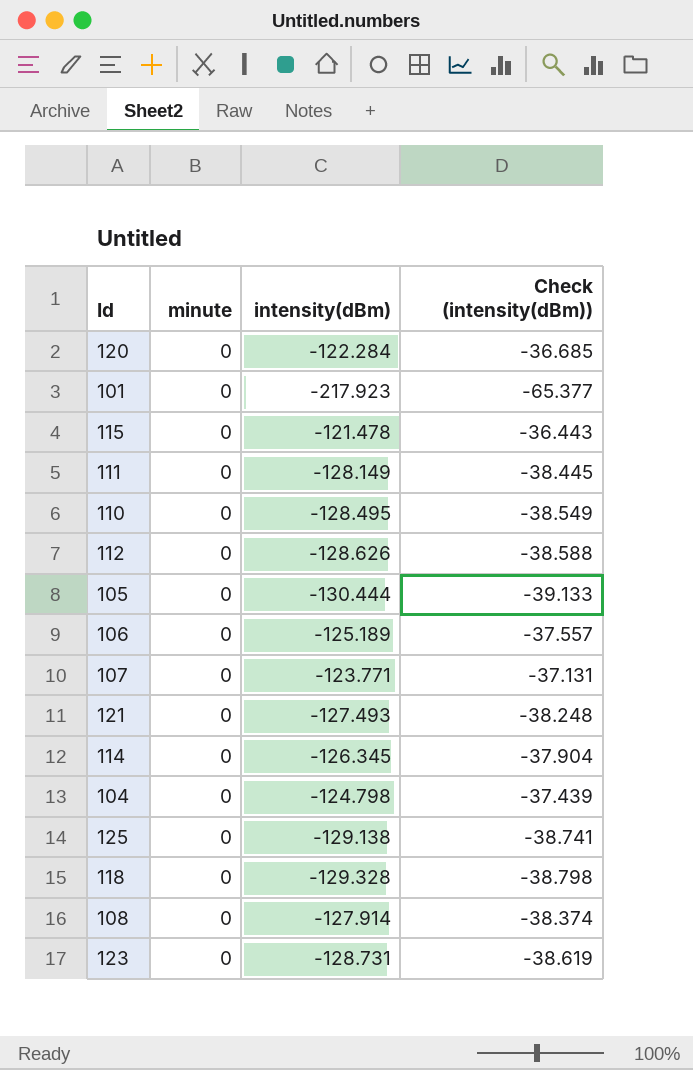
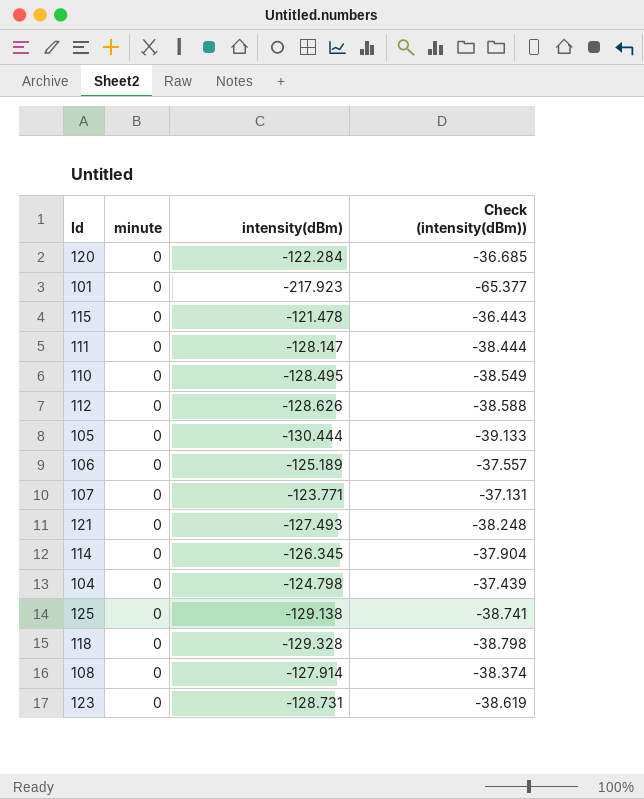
111 | intensity(dBm): -128.149 -> -128.147
111 | Check (intensity(dBm)): -38.445 -> -38.444

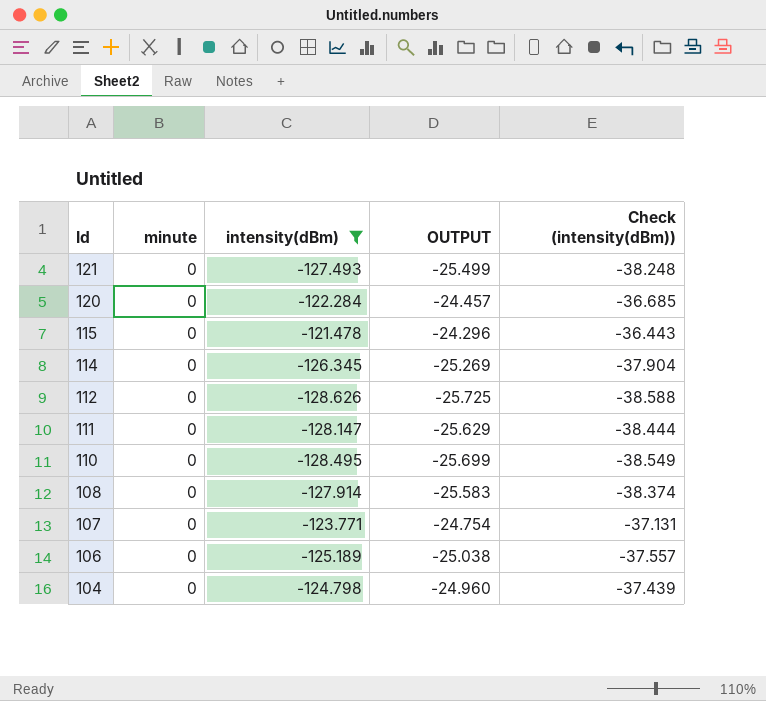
filter: none -> intensity(dBm) >= -128.626
row order: none -> Id descending
column OUTPUT | formula: none -> [intensity(dBm)] * 0.2

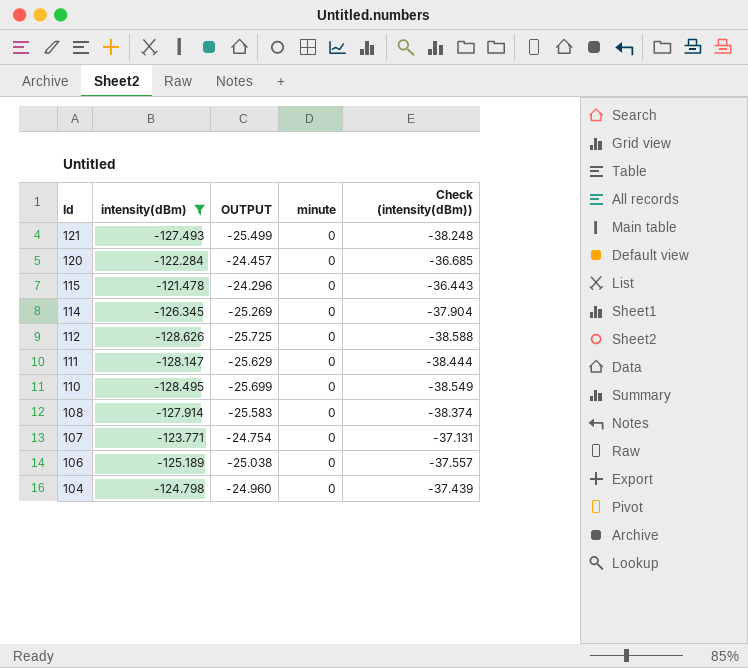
column minute | position: 2 -> 4

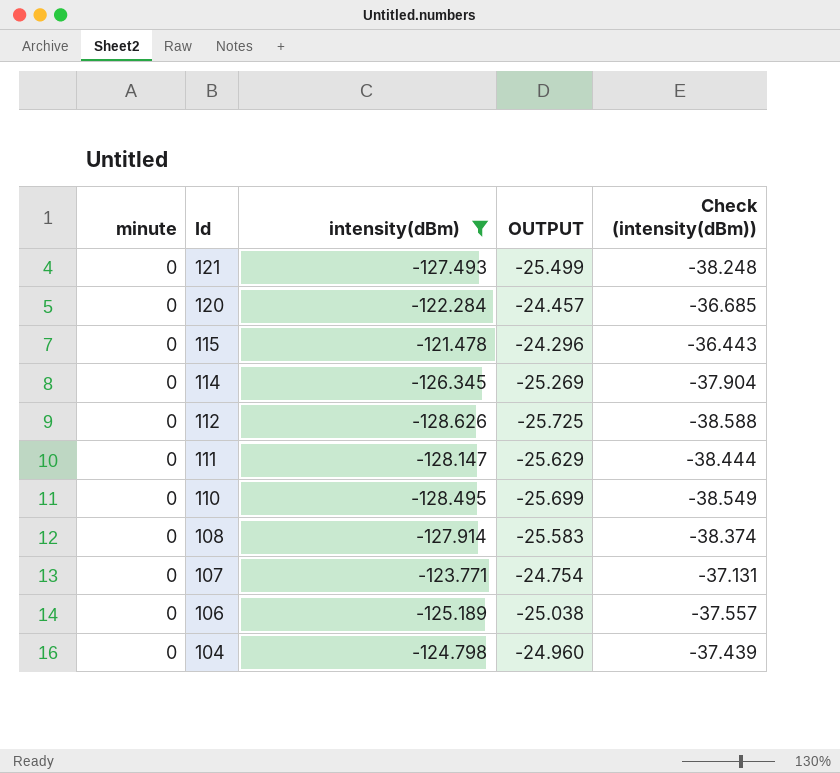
column minute | position: 4 -> 1

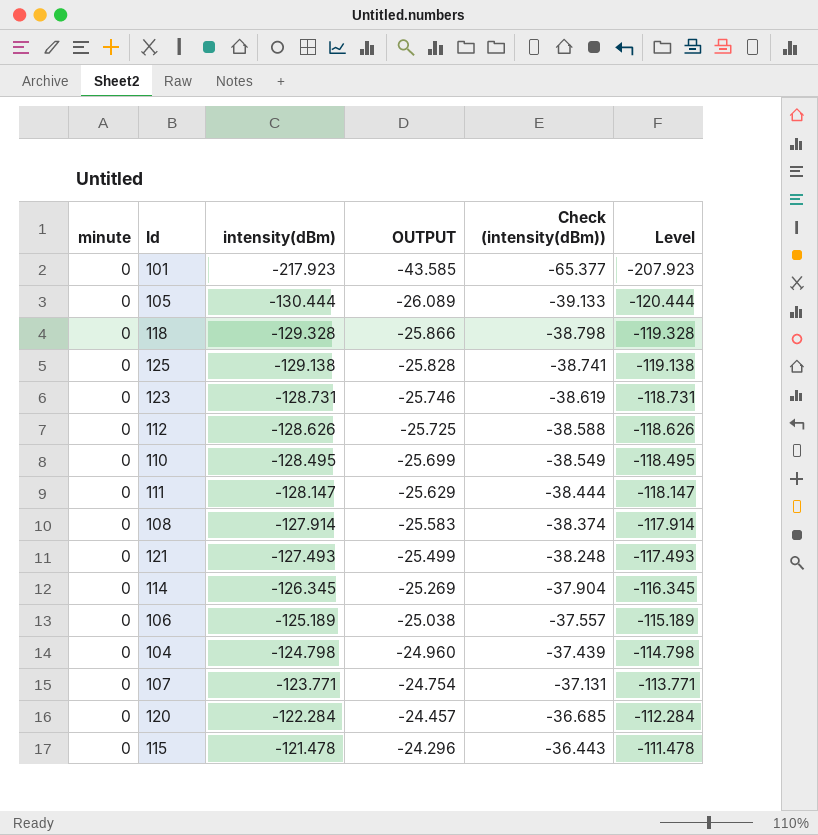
filter: intensity(dBm) >= -128.626 -> none
row order: Id descending -> intensity(dBm) ascending
column Level | formula: none -> [intensity(dBm)] + 10

